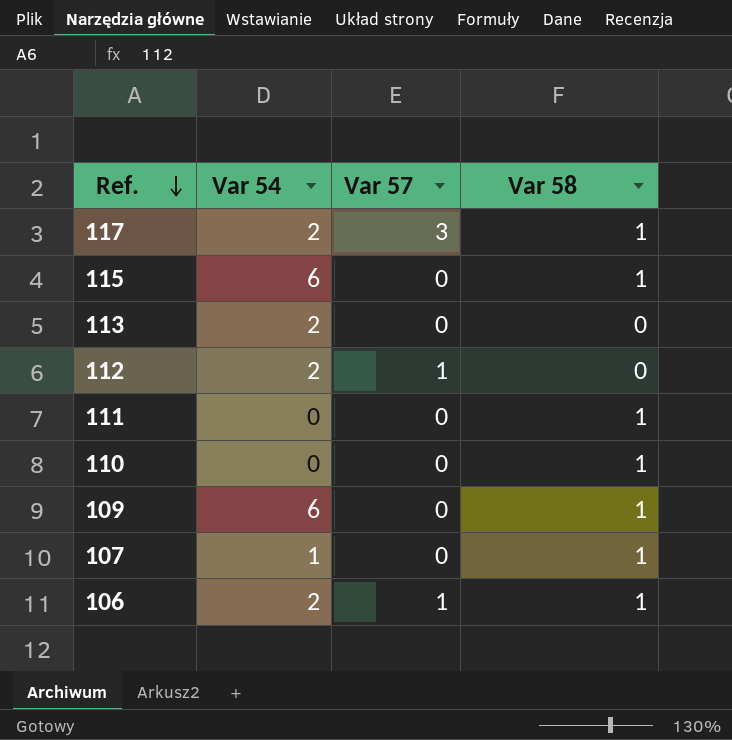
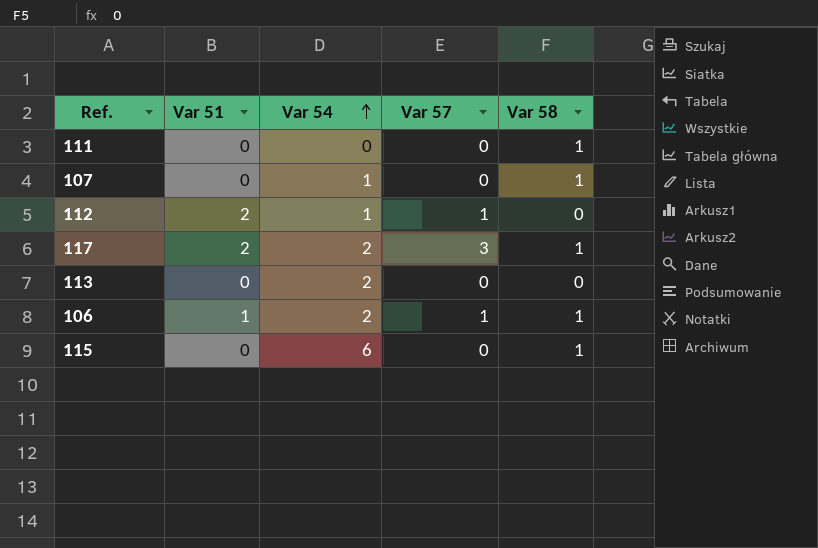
row order: Ref. descending -> Var 54 ascending
column Var 51 | position: none -> 2
row 110: 0 | 0 | 1 -> none
row 109: 6 | 0 | 1 -> none
112 | Var 54: 2 -> 1

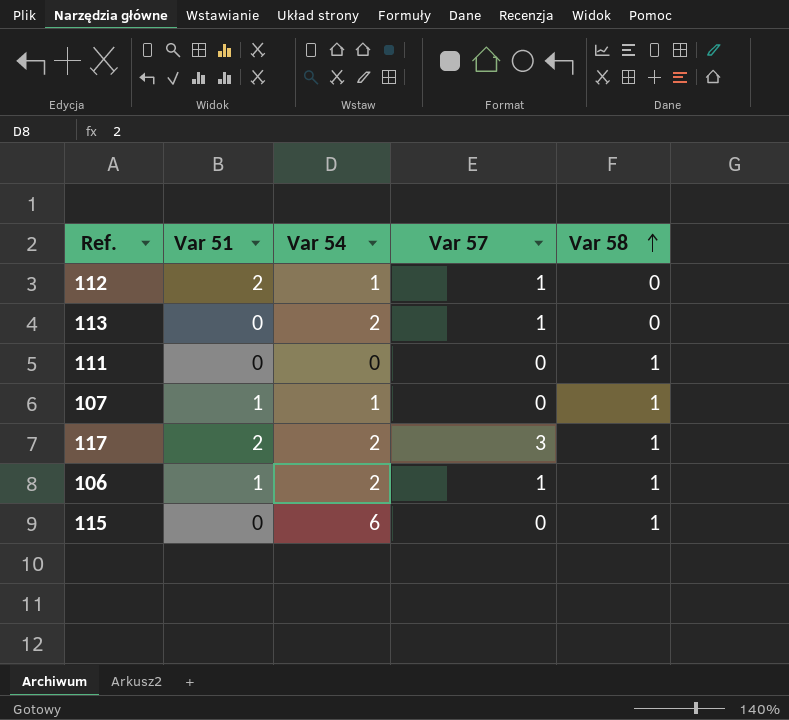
row order: Var 54 ascending -> Var 58 ascending
113 | Var 57: 0 -> 1
107 | Var 51: 0 -> 1

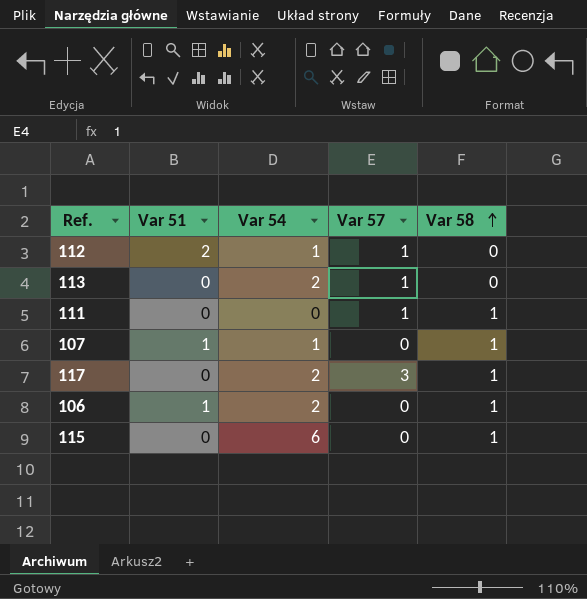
111 | Var 57: 0 -> 1
117 | Var 51: 2 -> 0
106 | Var 57: 1 -> 0

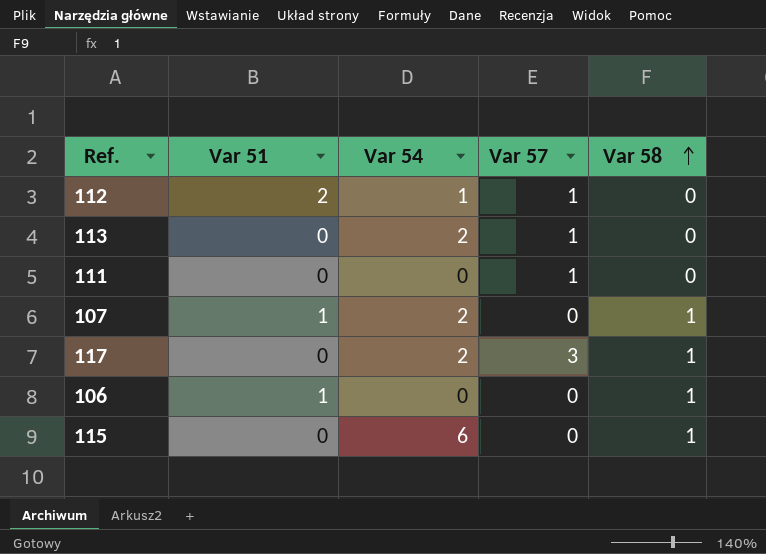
111 | Var 58: 1 -> 0
107 | Var 54: 1 -> 2
106 | Var 54: 2 -> 0

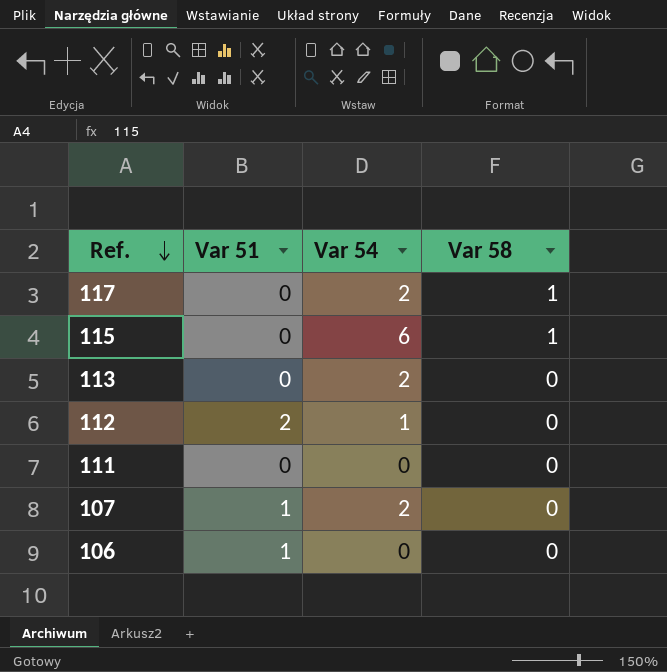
row order: Var 58 ascending -> Ref. descending
column Var 57 | position: 4 -> none
107 | Var 58: 1 -> 0
106 | Var 58: 1 -> 0

